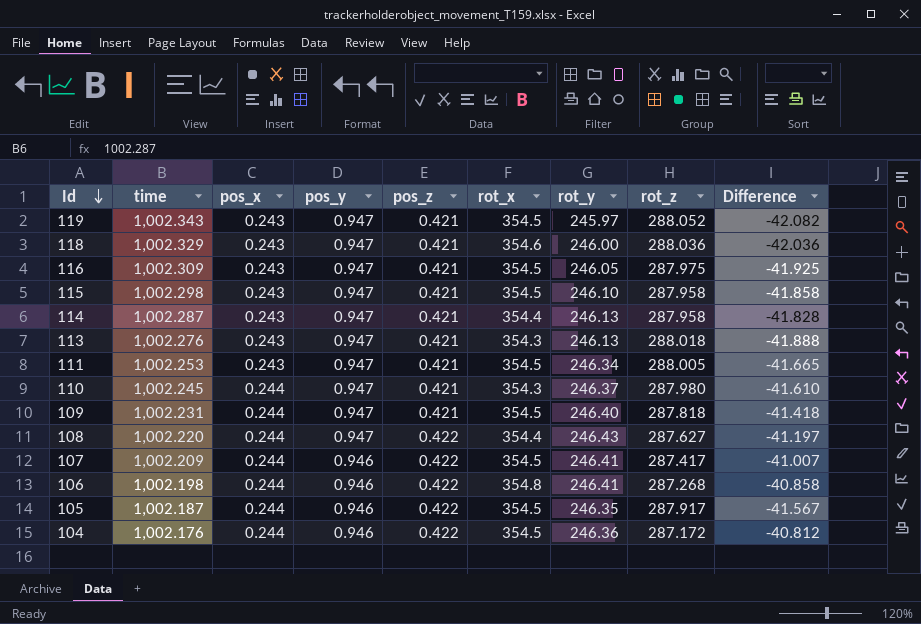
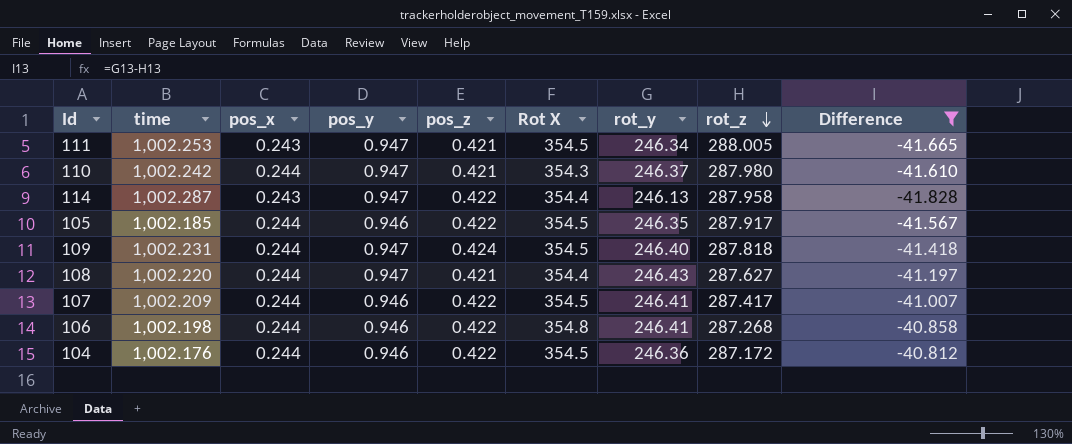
filter: none -> Difference >= -41.828
row order: Id descending -> rot_z descending
column name: rot_x -> Rot X
110 | time: 1,002.245 -> 1,002.242
114 | pos_z: 0.421 -> 0.422
105 | time: 1,002.187 -> 1,002.185
109 | pos_z: 0.421 -> 0.424
108 | pos_z: 0.422 -> 0.421

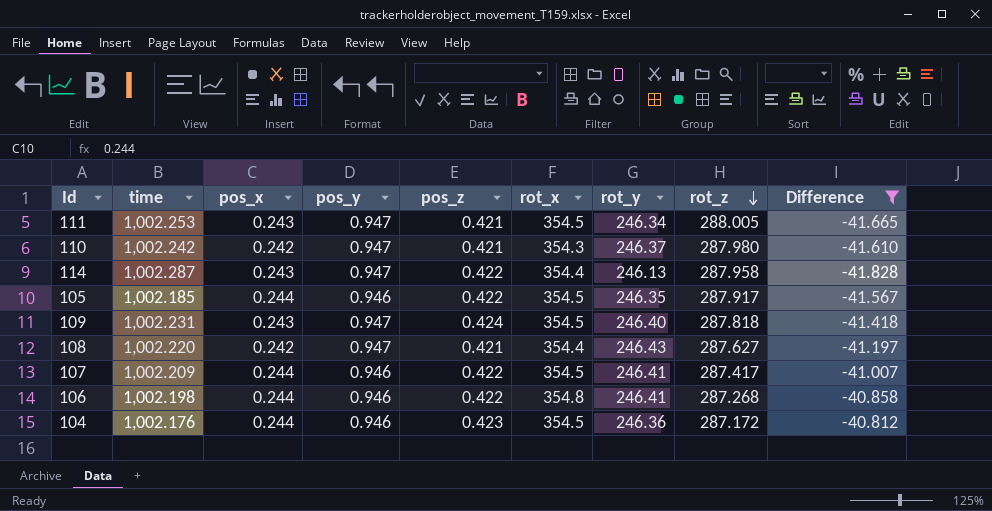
column name: Rot X -> rot_x
110 | pos_x: 0.244 -> 0.242
109 | pos_x: 0.244 -> 0.243
108 | pos_x: 0.244 -> 0.242
104 | pos_z: 0.422 -> 0.423

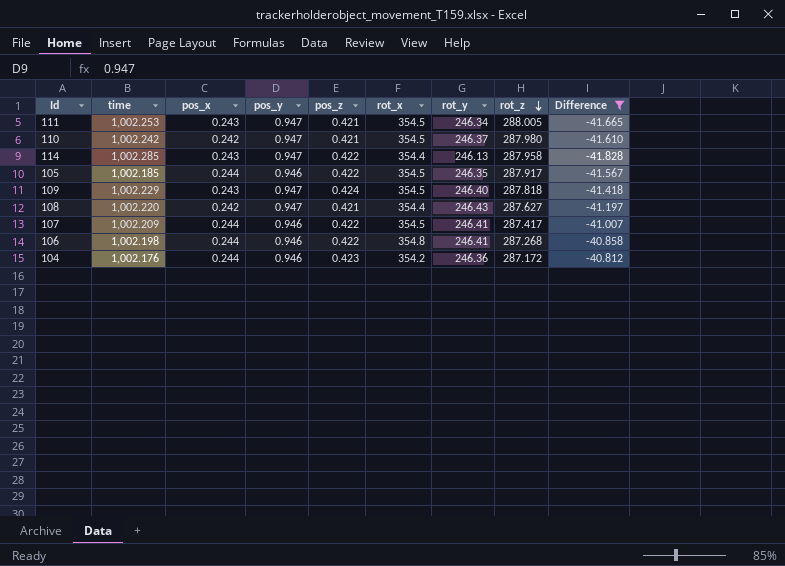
110 | rot_x: 354.3 -> 354.5
114 | time: 1,002.287 -> 1,002.285
109 | time: 1,002.231 -> 1,002.229
104 | rot_x: 354.5 -> 354.2

